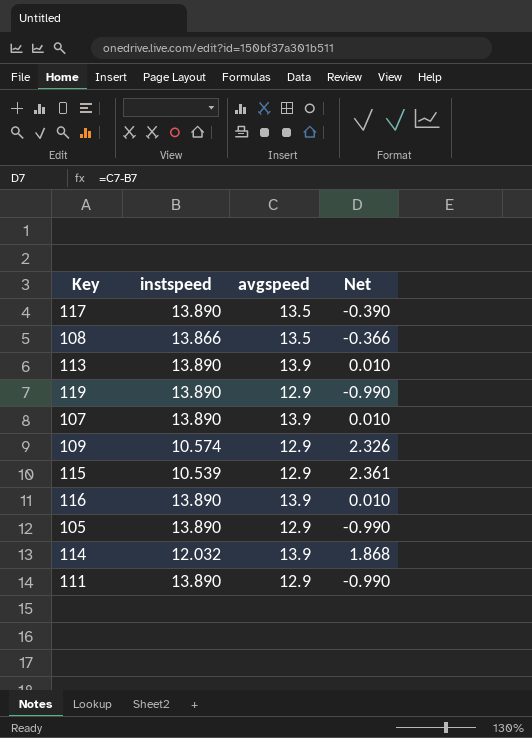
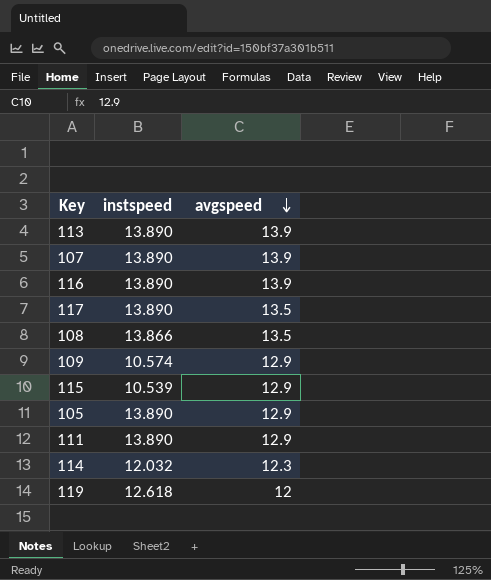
row order: none -> avgspeed descending
column Net | formula: [avgspeed] - [instspeed] -> none
114 | avgspeed: 13.9 -> 12.3
119 | instspeed: 13.890 -> 12.618
119 | avgspeed: 12.9 -> 12

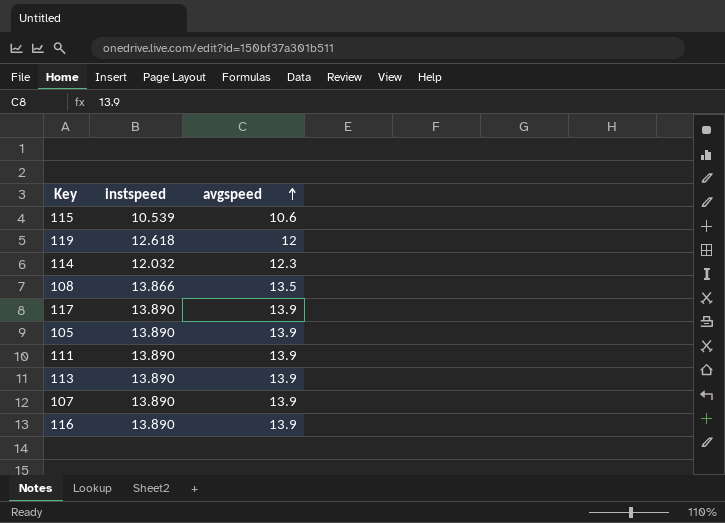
row order: avgspeed descending -> avgspeed ascending
row 109: 10.574 | 12.9 -> none
115 | avgspeed: 12.9 -> 10.6
117 | avgspeed: 13.5 -> 13.9
105 | avgspeed: 12.9 -> 13.9
111 | avgspeed: 12.9 -> 13.9

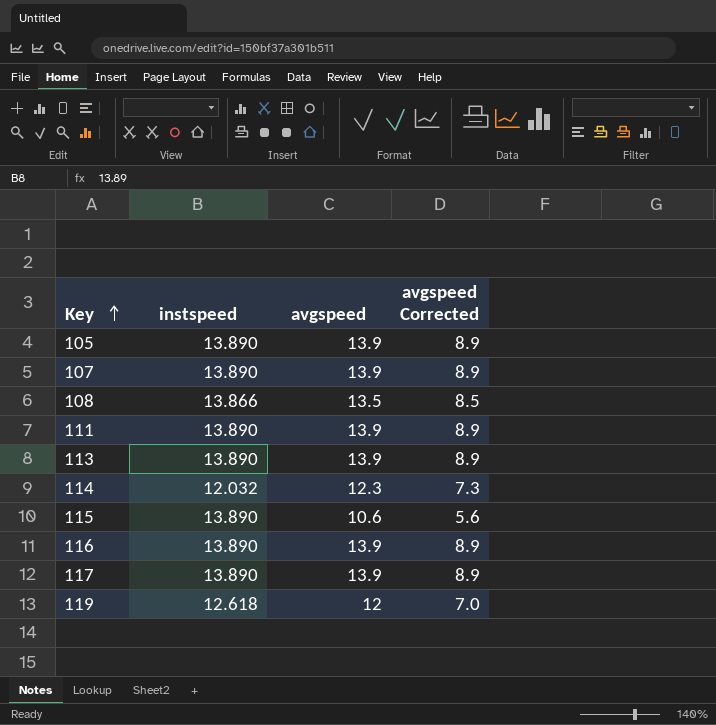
row order: avgspeed ascending -> Key ascending
column avgspeed Corrected | formula: none -> [avgspeed] - 5
115 | instspeed: 10.539 -> 13.890

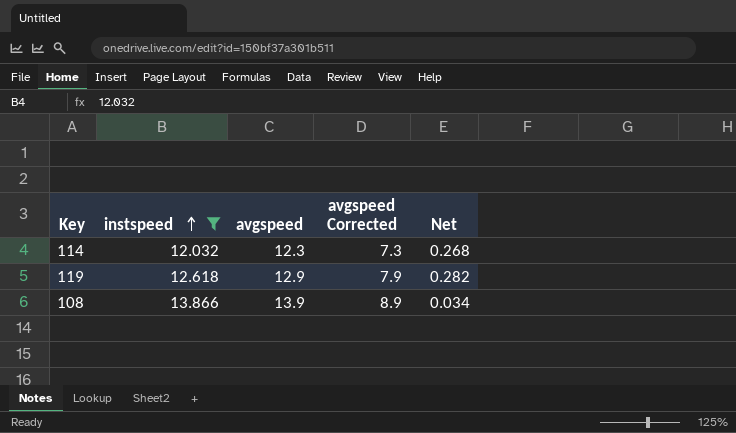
filter: none -> instspeed != 13.890
row order: Key ascending -> instspeed ascending
column Net | formula: none -> [avgspeed] - [instspeed]
119 | avgspeed: 12 -> 12.9
119 | avgspeed Corrected: 7.0 -> 7.9
108 | avgspeed: 13.5 -> 13.9
108 | avgspeed Corrected: 8.5 -> 8.9

